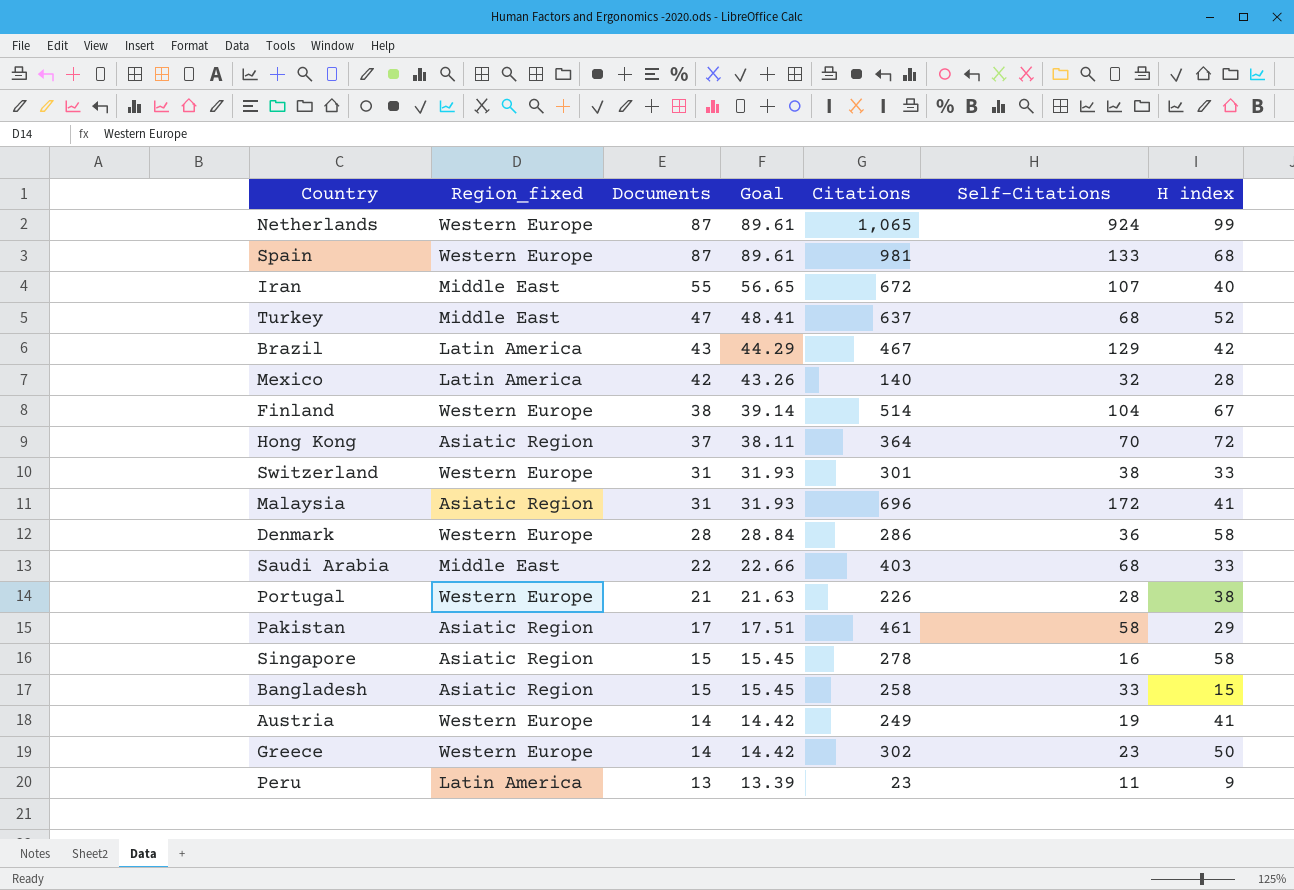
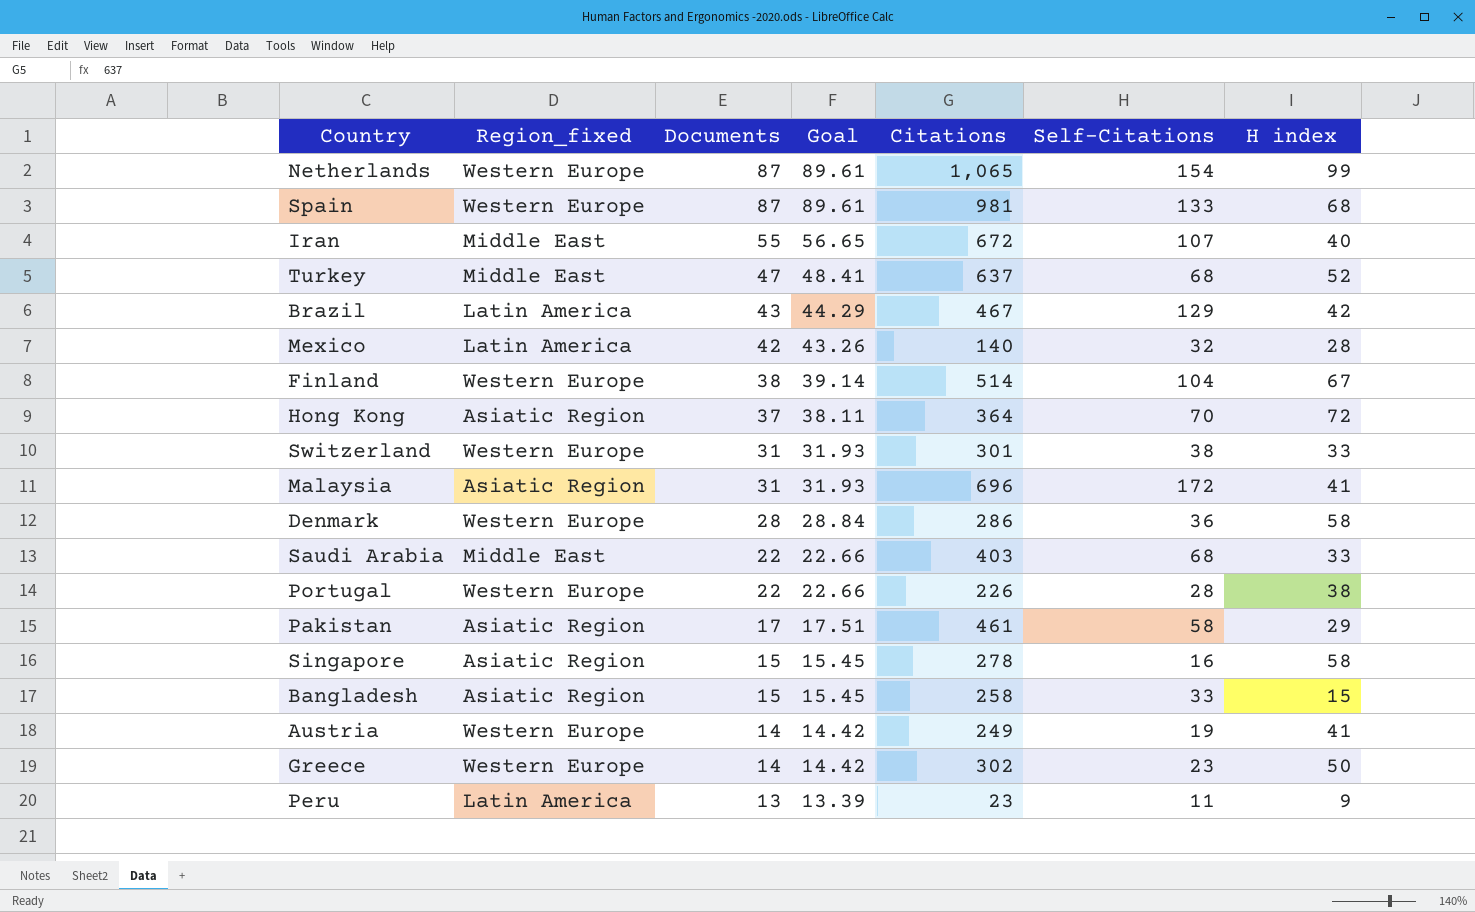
Netherlands | Self-Citations: 924 -> 154
Portugal | Documents: 21 -> 22
Portugal | Goal: 21.63 -> 22.66

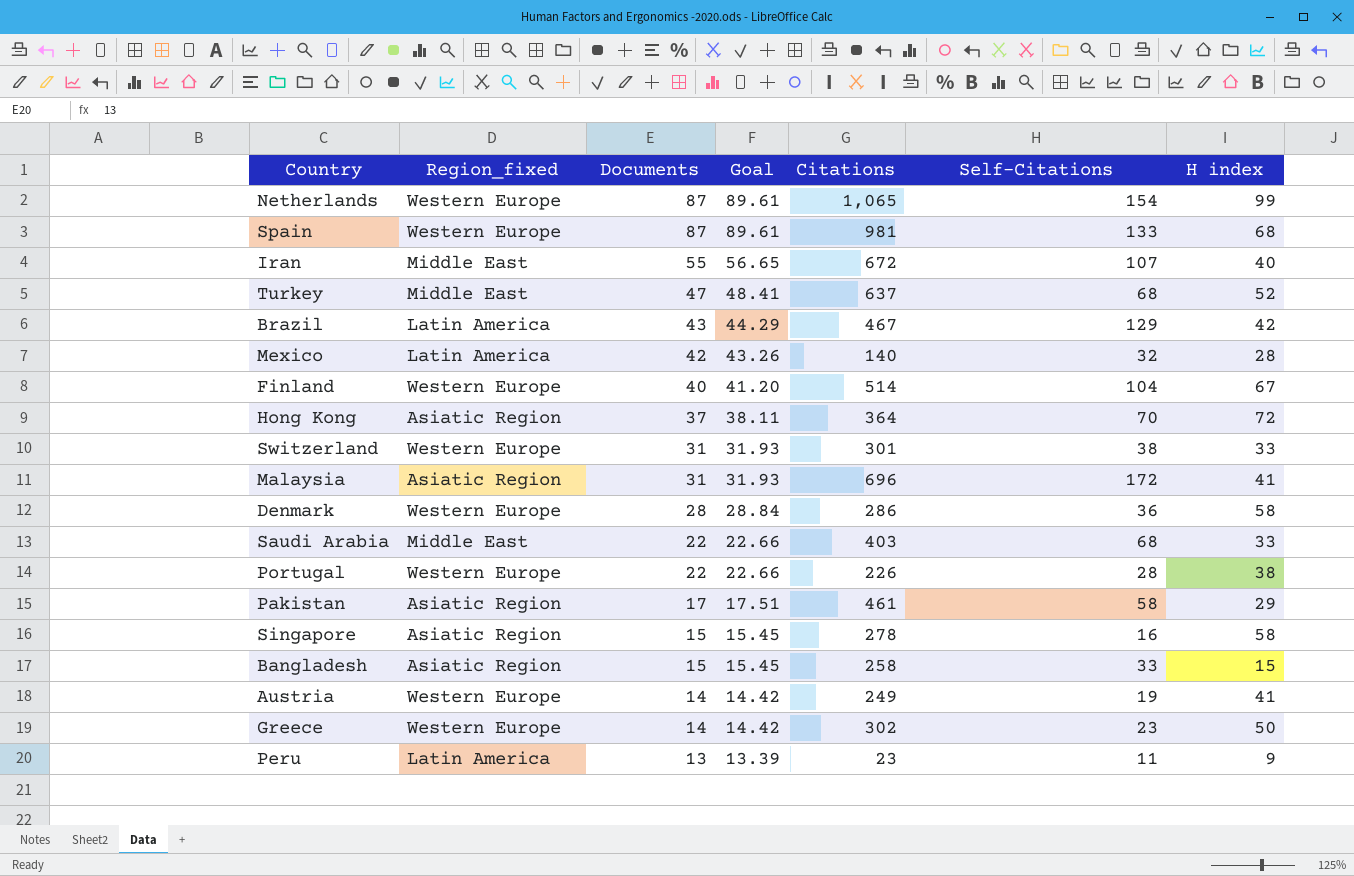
Finland | Documents: 38 -> 40
Finland | Goal: 39.14 -> 41.20

